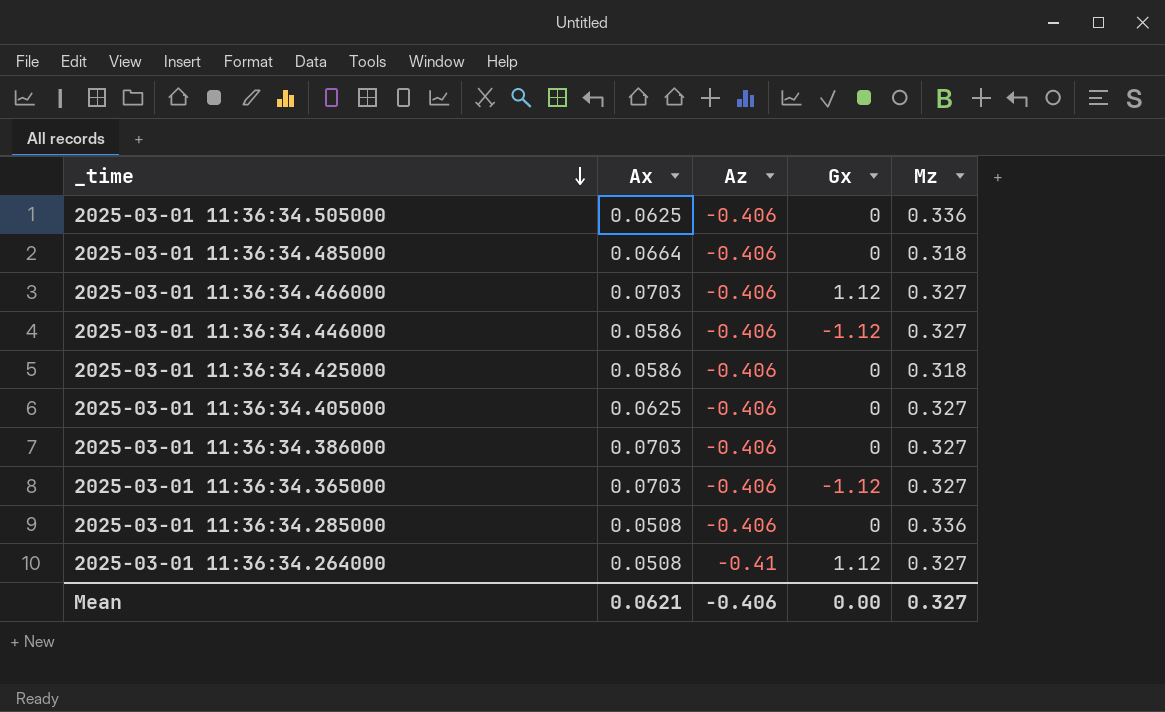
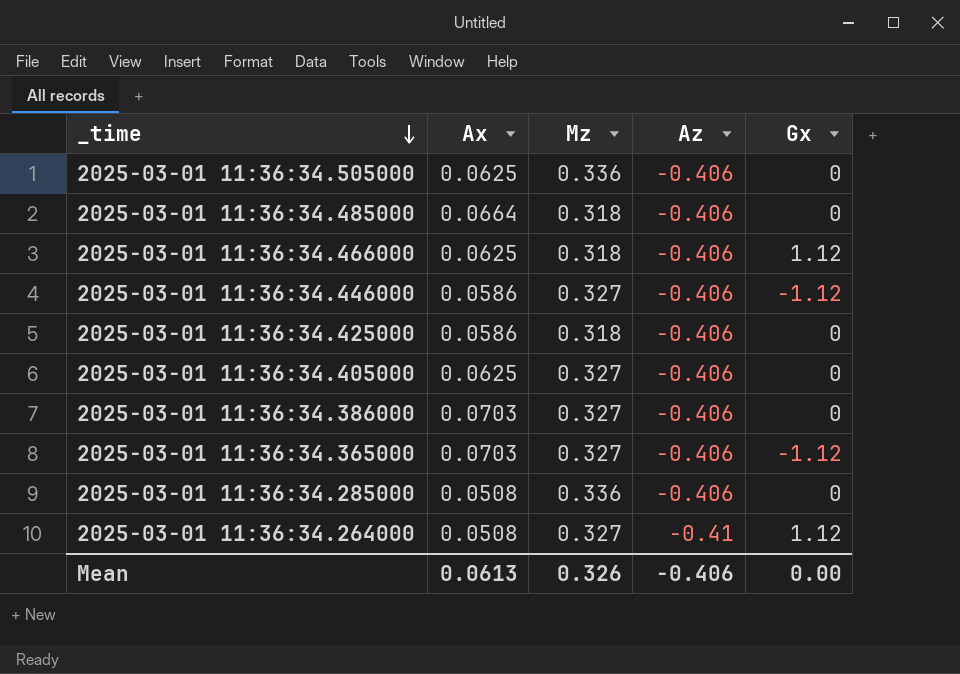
column Mz | position: 5 -> 3
2025-03-01 11:36:34.466000 | Ax: 0.0703 -> 0.0625
2025-03-01 11:36:34.466000 | Mz: 0.327 -> 0.318
Mean | Ax: 0.0621 -> 0.0613
Mean | Mz: 0.327 -> 0.326

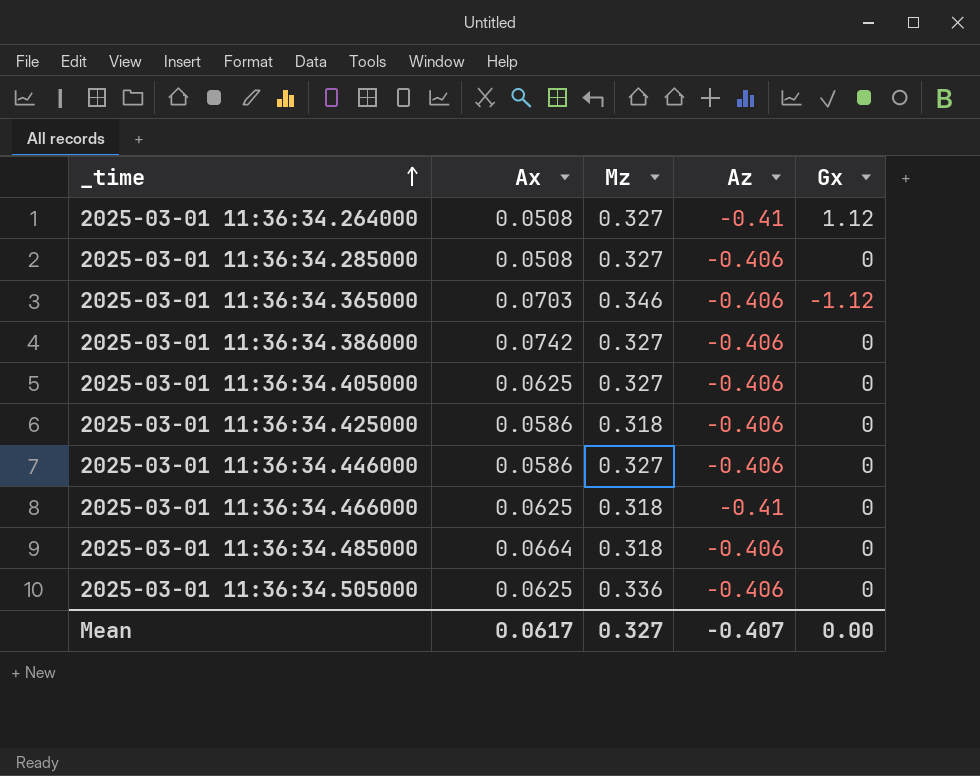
row order: _time descending -> _time ascending
2025-03-01 11:36:34.285000 | Mz: 0.336 -> 0.327
2025-03-01 11:36:34.365000 | Mz: 0.327 -> 0.346
2025-03-01 11:36:34.386000 | Ax: 0.0703 -> 0.0742
2025-03-01 11:36:34.446000 | Gx: -1.12 -> 0
2025-03-01 11:36:34.466000 | Az: -0.406 -> -0.41
2025-03-01 11:36:34.466000 | Gx: 1.12 -> 0
Mean | Ax: 0.0613 -> 0.0617
Mean | Mz: 0.326 -> 0.327
Mean | Az: -0.406 -> -0.407

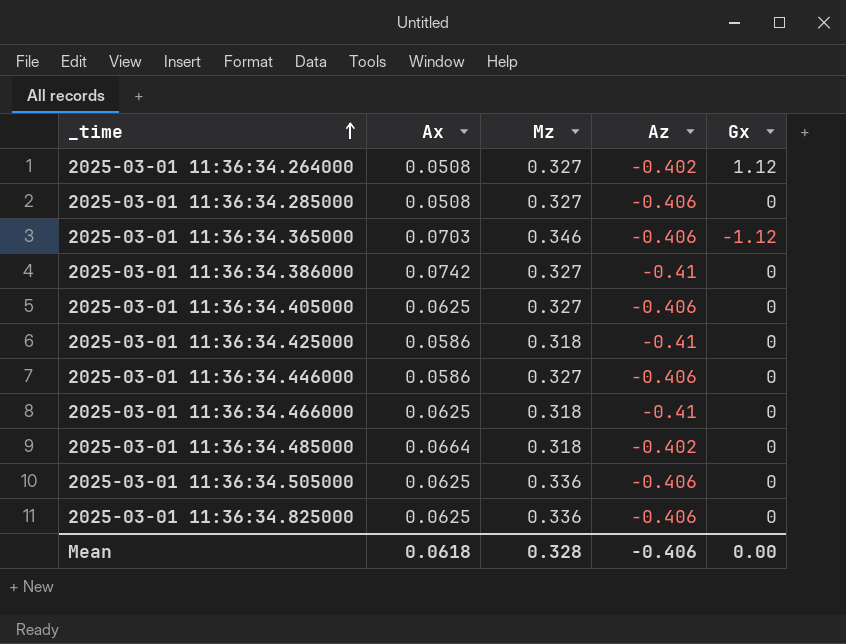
2025-03-01 11:36:34.264000 | Az: -0.41 -> -0.402
2025-03-01 11:36:34.386000 | Az: -0.406 -> -0.41
2025-03-01 11:36:34.425000 | Az: -0.406 -> -0.41
2025-03-01 11:36:34.485000 | Az: -0.406 -> -0.402
row 2025-03-01 11:36:34.825000: none -> 0.0625 | 0.336 | -0.406 | 0
Mean | Ax: 0.0617 -> 0.0618
Mean | Mz: 0.327 -> 0.328
Mean | Az: -0.407 -> -0.406

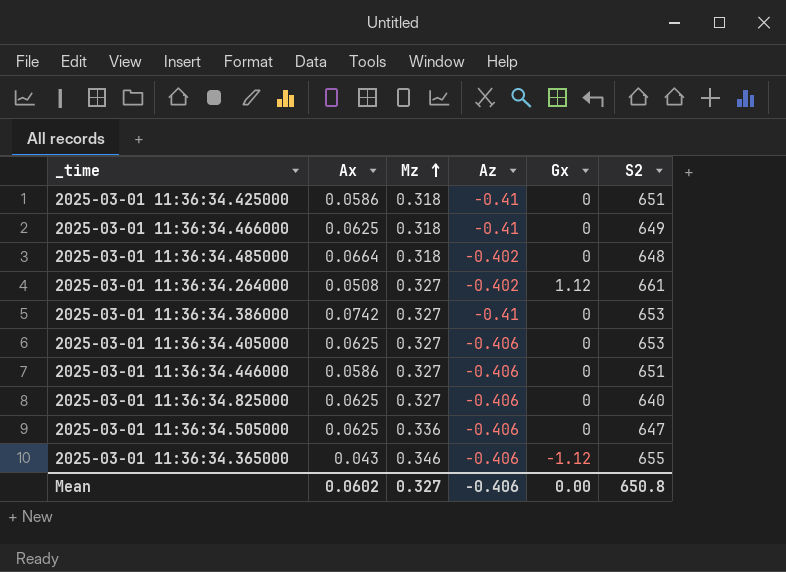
row order: _time ascending -> Mz ascending
column S2 | position: none -> 6
row 2025-03-01 11:36:34.285000: 0.0508 | 0.327 | -0.406 | 0 -> none
2025-03-01 11:36:34.825000 | Mz: 0.336 -> 0.327
2025-03-01 11:36:34.365000 | Ax: 0.0703 -> 0.043
Mean | Ax: 0.0618 -> 0.0602
Mean | Mz: 0.328 -> 0.327

